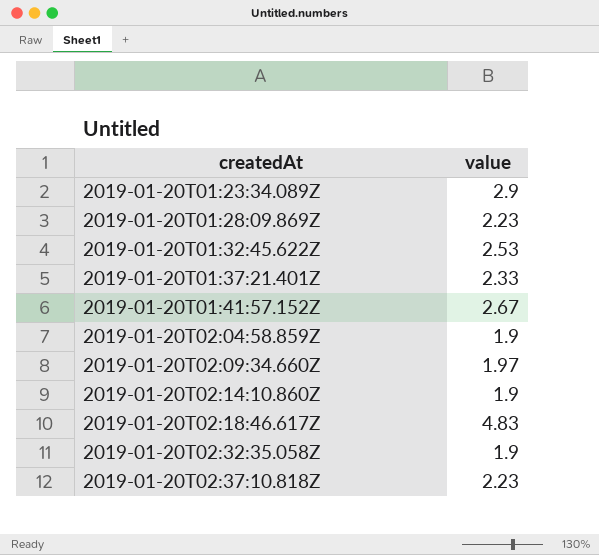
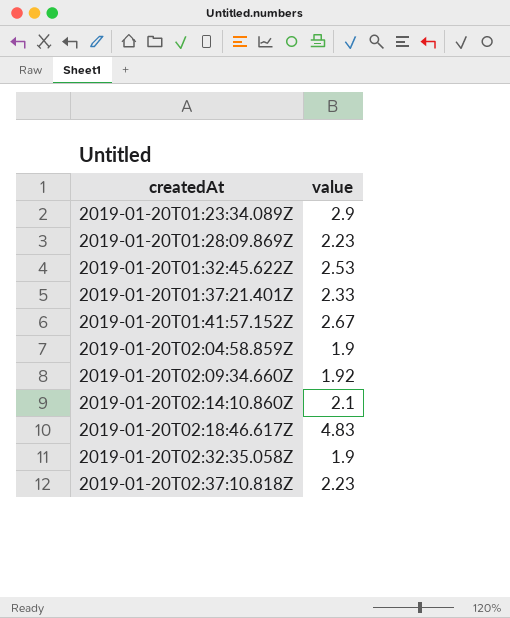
2019-01-20T02:09:34.660Z | value: 1.97 -> 1.92
2019-01-20T02:14:10.860Z | value: 1.9 -> 2.1

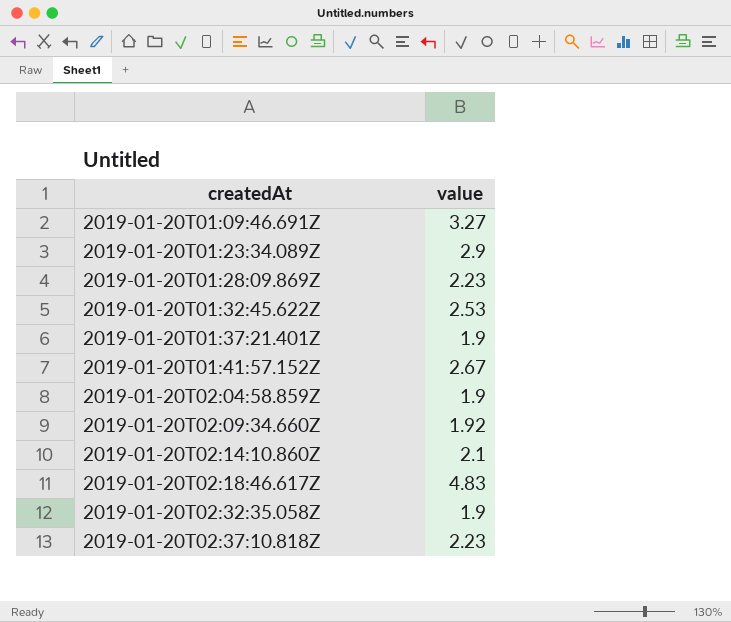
row 2019-01-20T01:09:46.691Z: none -> 3.27
2019-01-20T01:37:21.401Z | value: 2.33 -> 1.9

